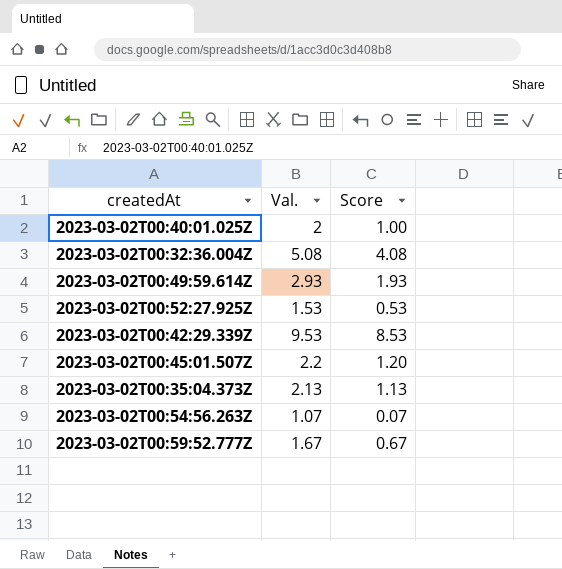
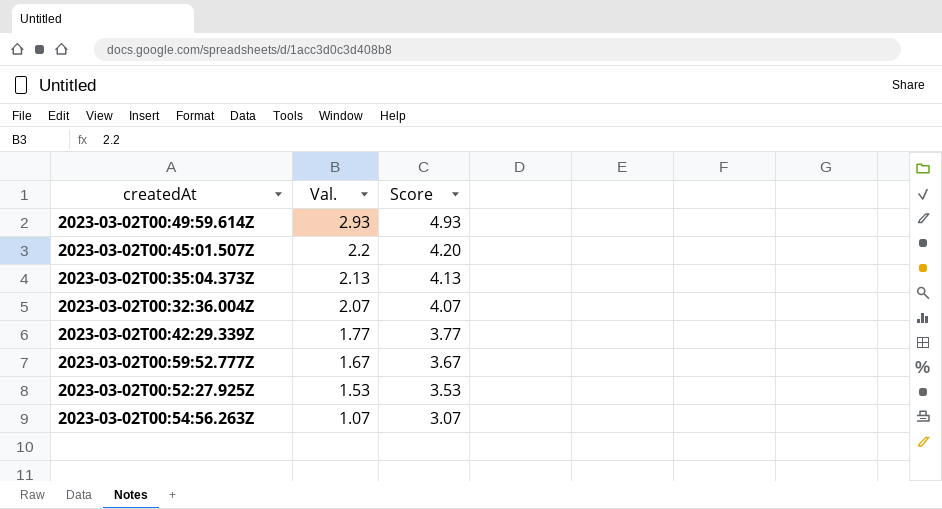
row order: none -> Val. descending
column Score | formula: [Val.] - 1 -> [Val.] + 2
row 2023-03-02T00:40:01.025Z: 2 | 1.00 -> none
2023-03-02T00:32:36.004Z | Val.: 5.08 -> 2.07
2023-03-02T00:42:29.339Z | Val.: 9.53 -> 1.77

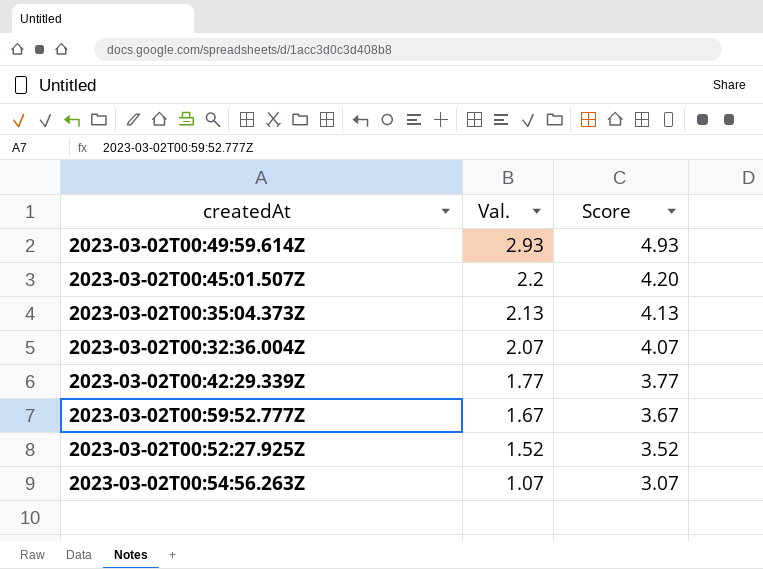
2023-03-02T00:52:27.925Z | Val.: 1.53 -> 1.52
2023-03-02T00:52:27.925Z | Score: 3.53 -> 3.52

